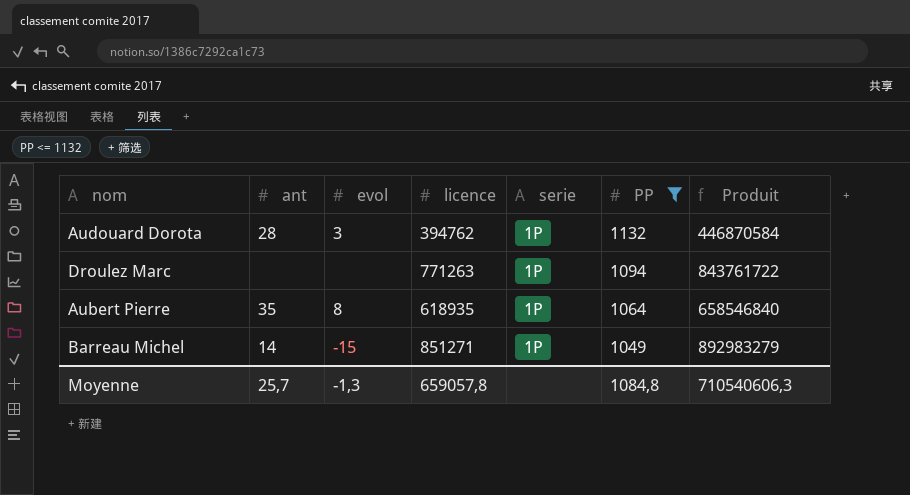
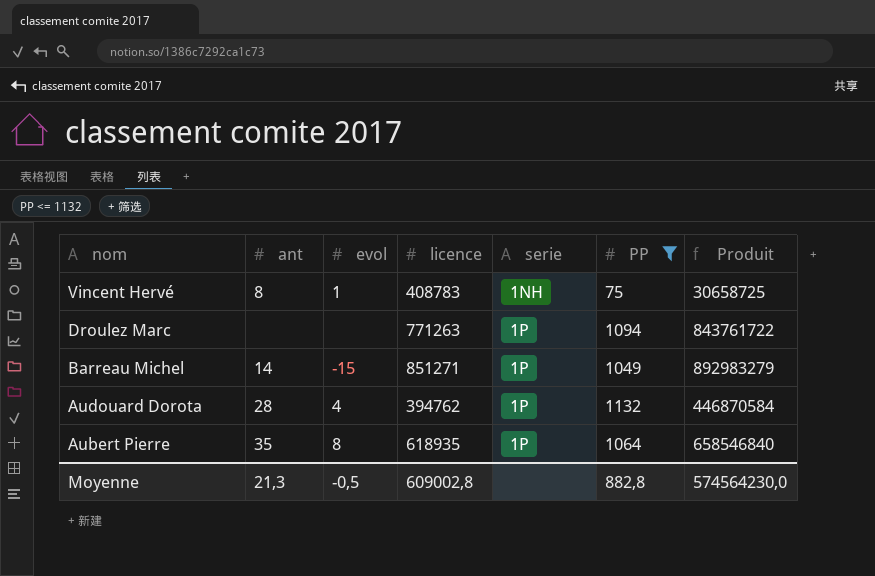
row order: PP descending -> nom descending
row Vincent Hervé: none -> 8 | 1 | 408783 | 1NH | 75 | 30658725
Audouard Dorota | evol: 3 -> 4
Moyenne | ant: 25,7 -> 21,3
Moyenne | evol: -1,3 -> -0,5
Moyenne | licence: 659057,8 -> 609002,8
Moyenne | PP: 1084,8 -> 882,8
Moyenne | Produit: 710540606,3 -> 574564230,0

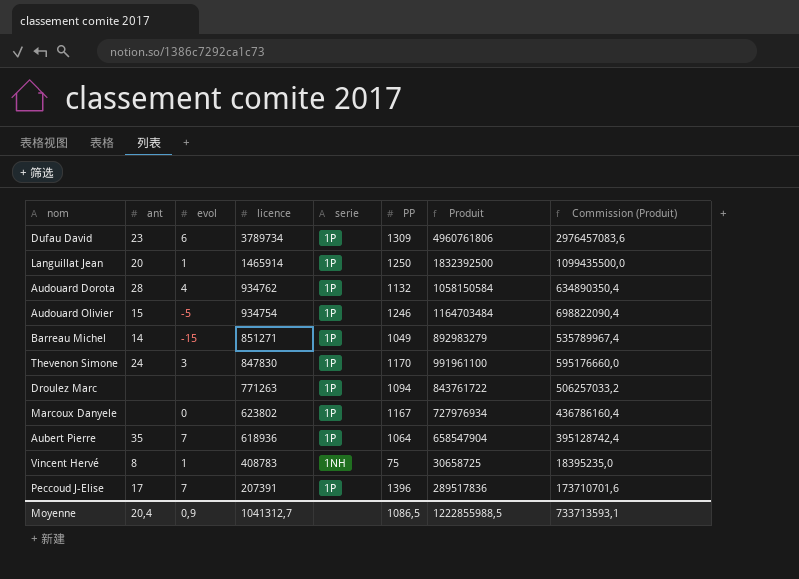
filter: PP <= 1132 -> none
row order: nom descending -> licence descending
column Commission (Produit) | formula: none -> [Produit] * 0,6
Audouard Dorota | licence: 394762 -> 934762
Audouard Dorota | Produit: 446870584 -> 1058150584
Aubert Pierre | evol: 8 -> 7
Aubert Pierre | licence: 618935 -> 618936
Aubert Pierre | Produit: 658546840 -> 658547904
Moyenne | ant: 21,3 -> 20,4
Moyenne | evol: -0,5 -> 0,9
Moyenne | licence: 609002,8 -> 1041312,7
Moyenne | PP: 882,8 -> 1086,5
Moyenne | Produit: 574564230,0 -> 1222855988,5

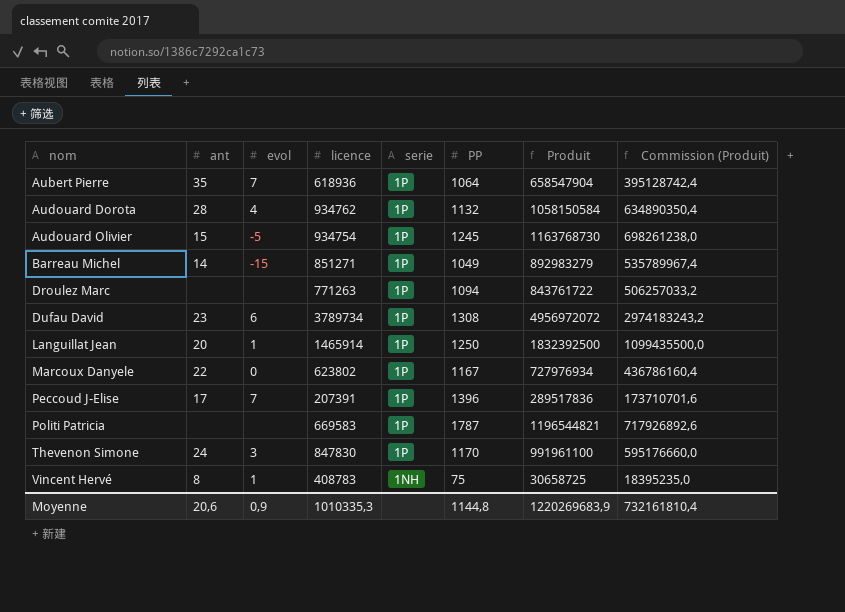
row order: licence descending -> nom ascending
Audouard Olivier | PP: 1246 -> 1245
Audouard Olivier | Produit: 1164703484 -> 1163768730
Audouard Olivier | Commission (Produit): 698822090,4 -> 698261238,0
Dufau David | PP: 1309 -> 1308
Dufau David | Produit: 4960761806 -> 4956972072
Dufau David | Commission (Produit): 2976457083,6 -> 2974183243,2
Marcoux Danyele | ant: none -> 22
row Politi Patricia: none -> none | none | 669583 | 1P | 1787 | 1196544821 | 717926892,6
Moyenne | ant: 20,4 -> 20,6
Moyenne | licence: 1041312,7 -> 1010335,3
Moyenne | PP: 1086,5 -> 1144,8
Moyenne | Produit: 1222855988,5 -> 1220269683,9
Moyenne | Commission (Produit): 733713593,1 -> 732161810,4

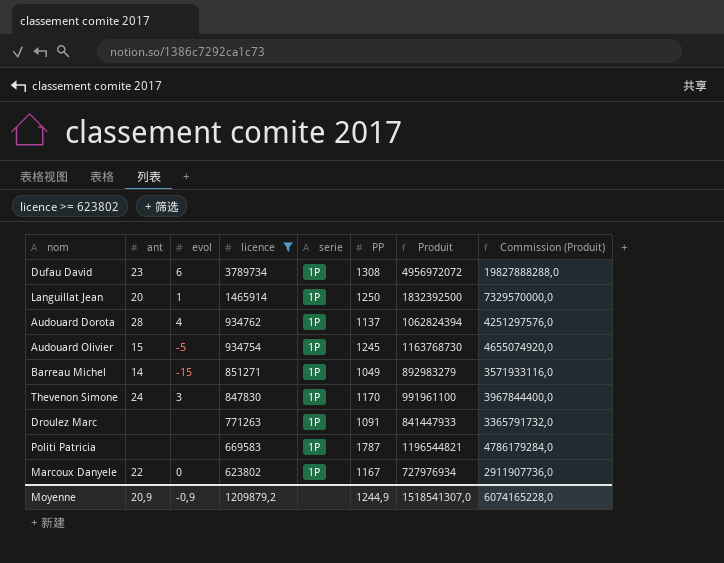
filter: none -> licence >= 623802
row order: nom ascending -> licence descending
column Commission (Produit) | formula: [Produit] * 0,6 -> [Produit] * 4
Audouard Dorota | PP: 1132 -> 1137
Audouard Dorota | Produit: 1058150584 -> 1062824394
Droulez Marc | PP: 1094 -> 1091
Droulez Marc | Produit: 843761722 -> 841447933
Moyenne | ant: 20,6 -> 20,9
Moyenne | evol: 0,9 -> -0,9
Moyenne | licence: 1010335,3 -> 1209879,2
Moyenne | PP: 1144,8 -> 1244,9
Moyenne | Produit: 1220269683,9 -> 1518541307,0
Moyenne | Commission (Produit): 732161810,4 -> 6074165228,0

